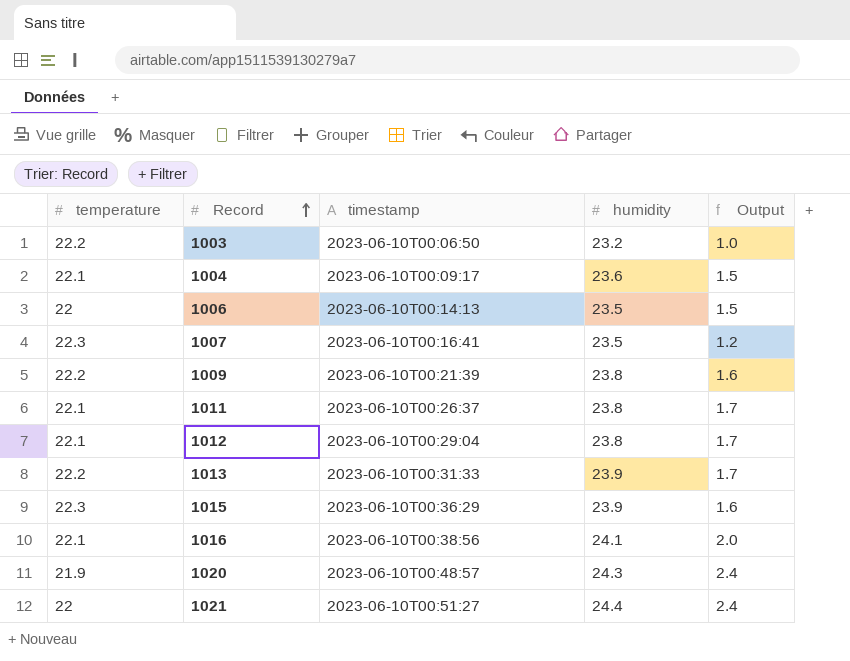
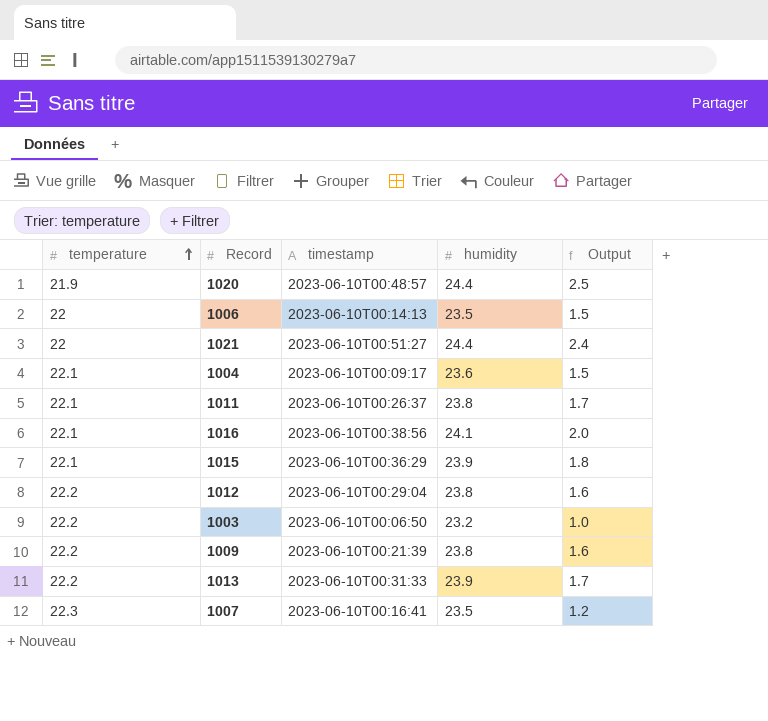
row order: Record ascending -> temperature ascending
1020 | humidity: 24.3 -> 24.4
1020 | Output: 2.4 -> 2.5
1015 | temperature: 22.3 -> 22.1
1015 | Output: 1.6 -> 1.8
1012 | temperature: 22.1 -> 22.2
1012 | Output: 1.7 -> 1.6

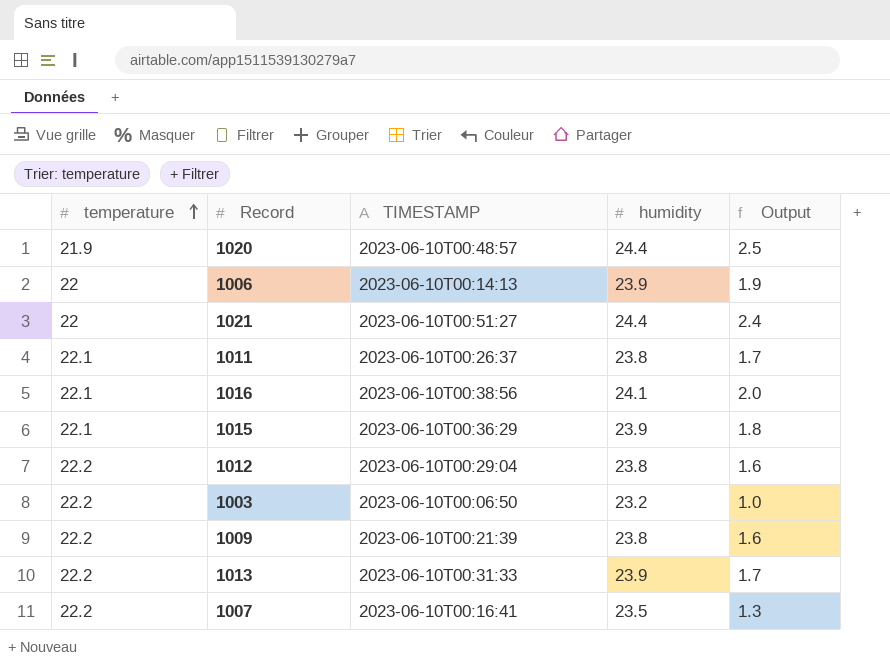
column name: timestamp -> TIMESTAMP
row 1004: 22.1 | 2023-06-10T00:09:17 | 23.6 | 1.5 -> none
1006 | humidity: 23.5 -> 23.9
1006 | Output: 1.5 -> 1.9
1007 | temperature: 22.3 -> 22.2
1007 | Output: 1.2 -> 1.3

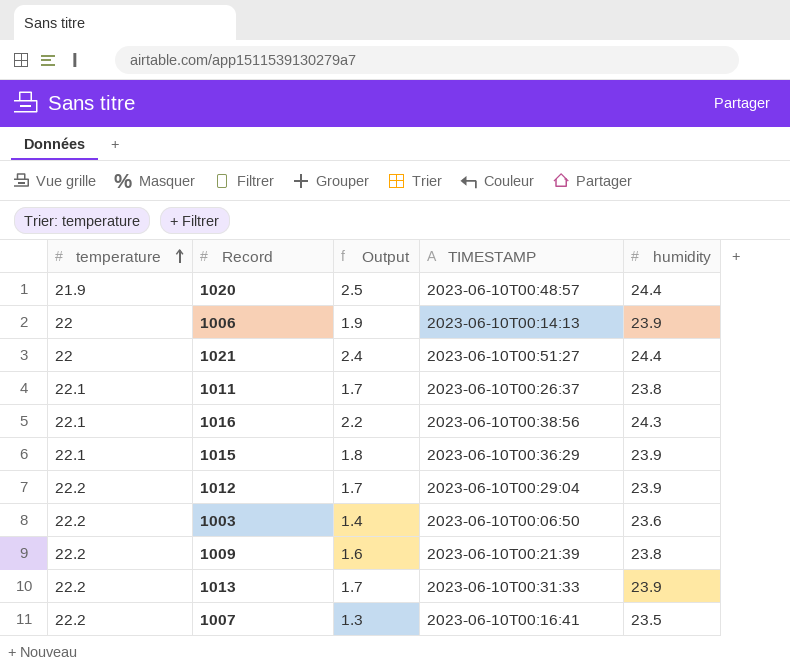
column Output | position: 5 -> 3
1016 | Output: 2.0 -> 2.2
1016 | humidity: 24.1 -> 24.3
1012 | Output: 1.6 -> 1.7
1012 | humidity: 23.8 -> 23.9
1003 | Output: 1.0 -> 1.4
1003 | humidity: 23.2 -> 23.6

